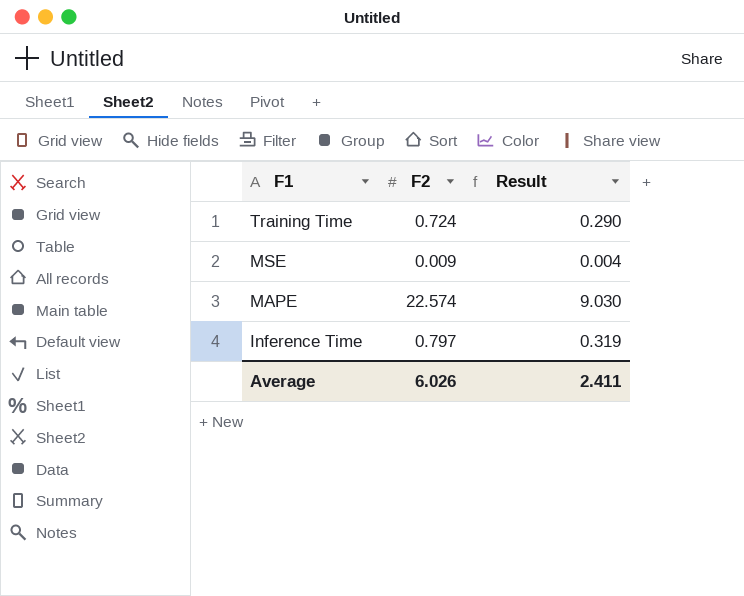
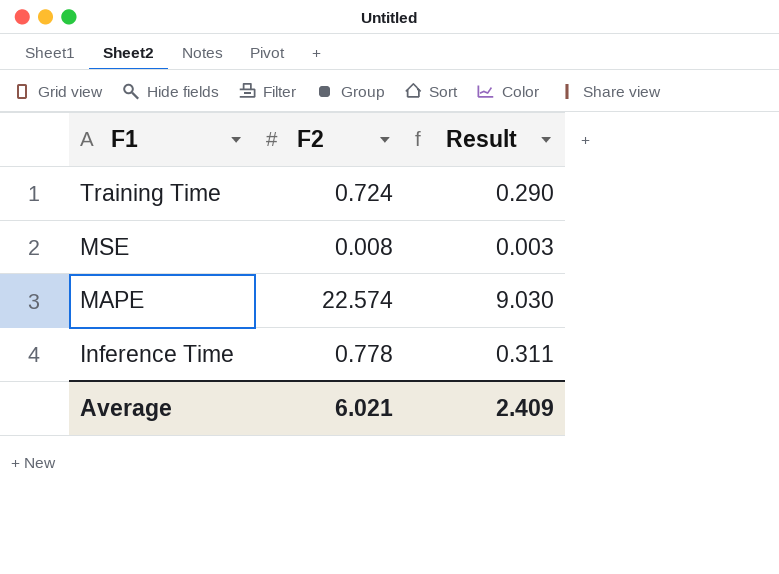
MSE | F2: 0.009 -> 0.008
MSE | Result: 0.004 -> 0.003
Inference Time | F2: 0.797 -> 0.778
Inference Time | Result: 0.319 -> 0.311
Average | F2: 6.026 -> 6.021
Average | Result: 2.411 -> 2.409

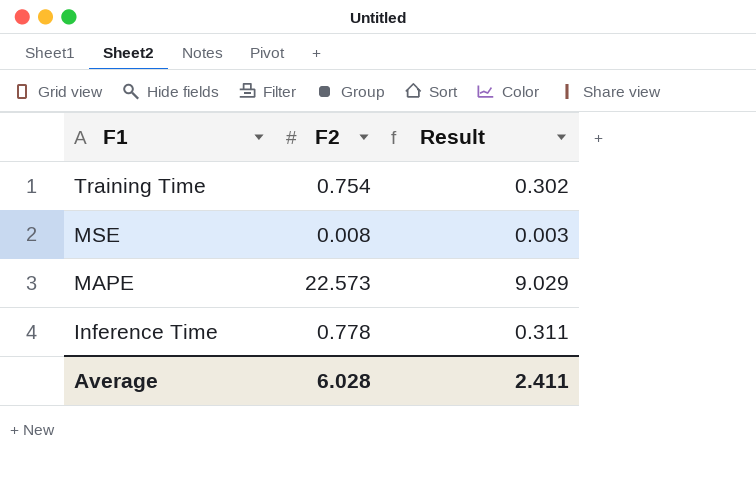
Training Time | F2: 0.724 -> 0.754
Training Time | Result: 0.290 -> 0.302
MAPE | F2: 22.574 -> 22.573
MAPE | Result: 9.030 -> 9.029
Average | F2: 6.021 -> 6.028
Average | Result: 2.409 -> 2.411

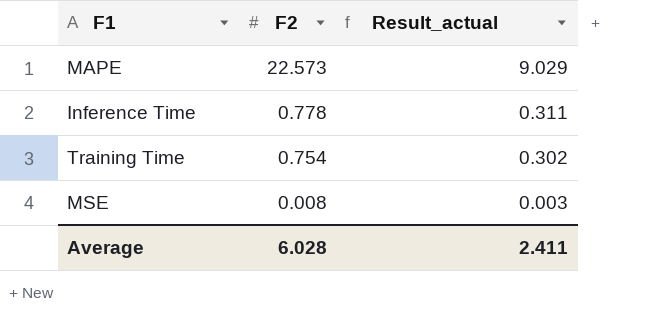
row order: F1 descending -> F2 descending
column name: Result -> Result_actual

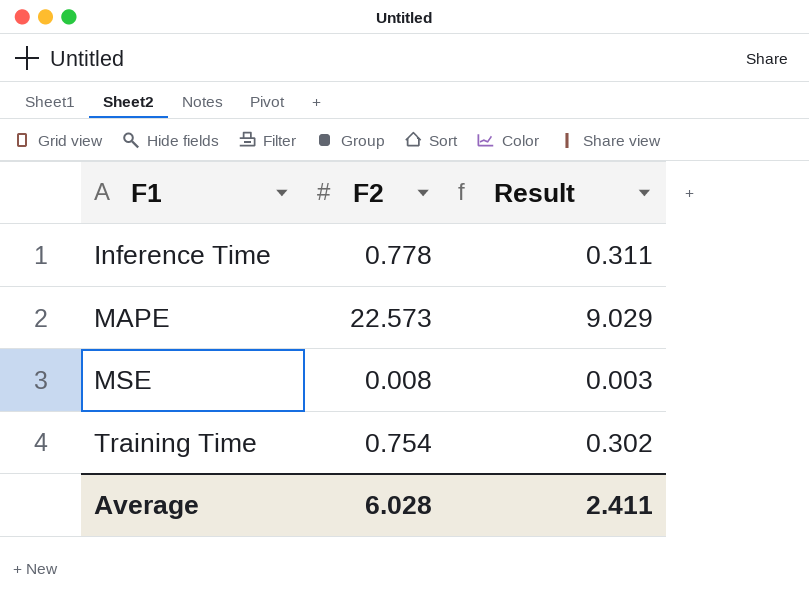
row order: F2 descending -> F1 ascending
column name: Result_actual -> Result

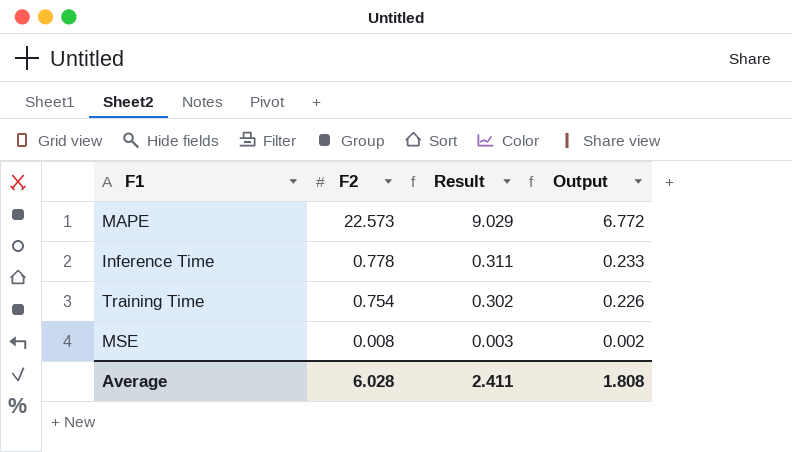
row order: F1 ascending -> F2 descending
column Output | formula: none -> [F2] * 0.3

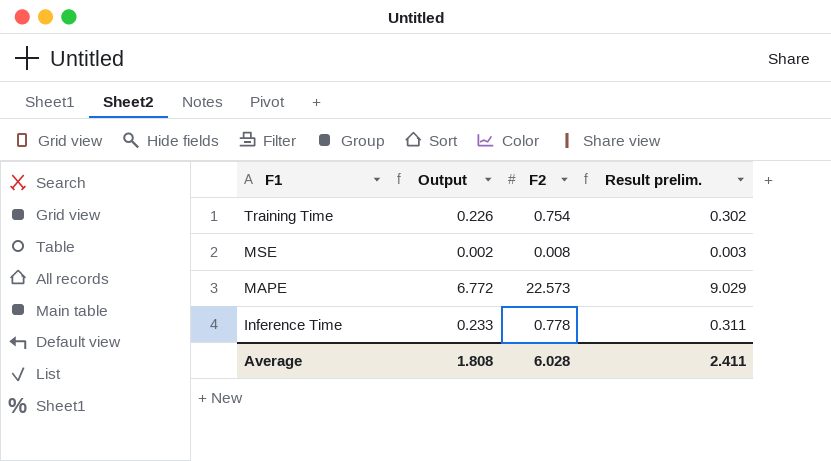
row order: F2 descending -> F1 descending
column Output | position: 4 -> 2
column name: Result -> Result prelim.

